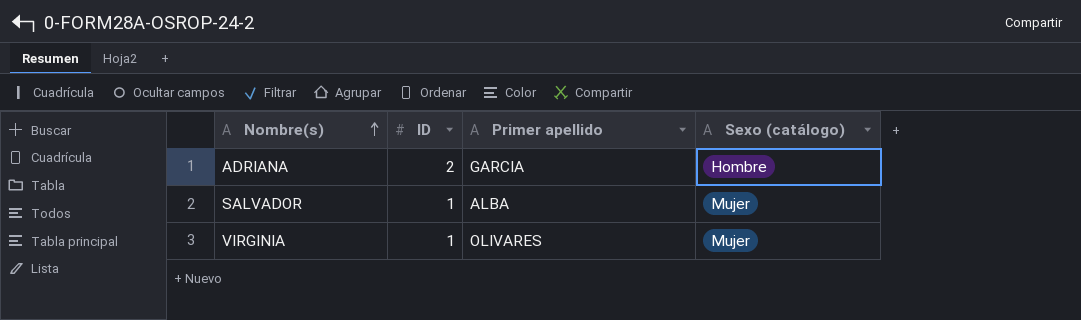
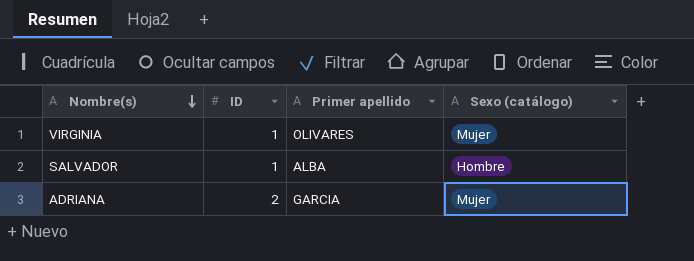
row order: Nombre(s) ascending -> Nombre(s) descending
SALVADOR | Sexo (catálogo): Mujer -> Hombre
ADRIANA | Sexo (catálogo): Hombre -> Mujer

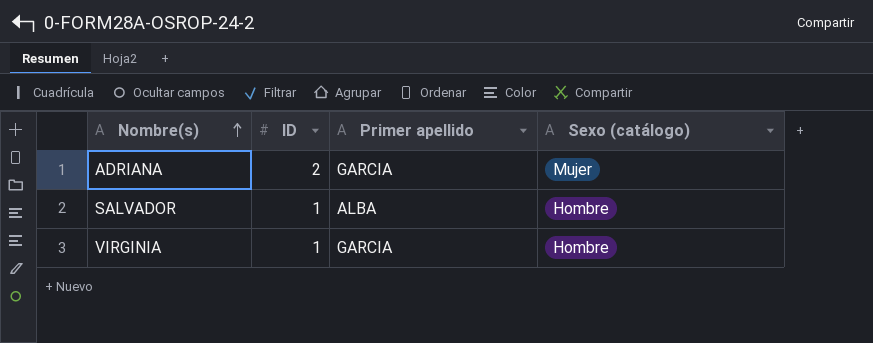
row order: Nombre(s) descending -> Nombre(s) ascending
VIRGINIA | Primer apellido: OLIVARES -> GARCIA
VIRGINIA | Sexo (catálogo): Mujer -> Hombre

